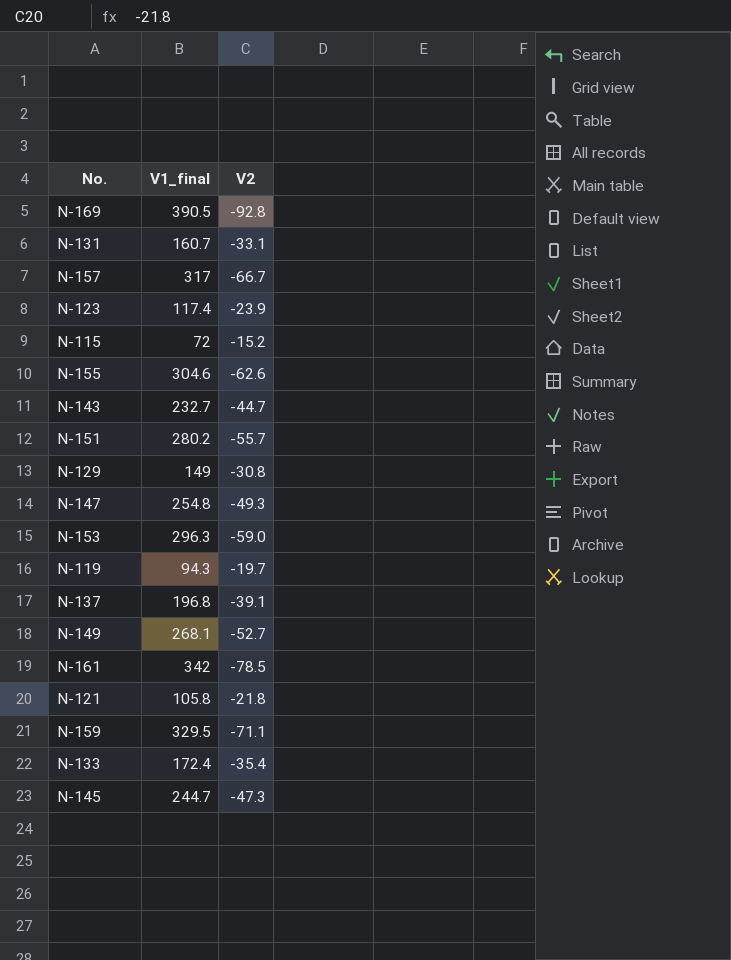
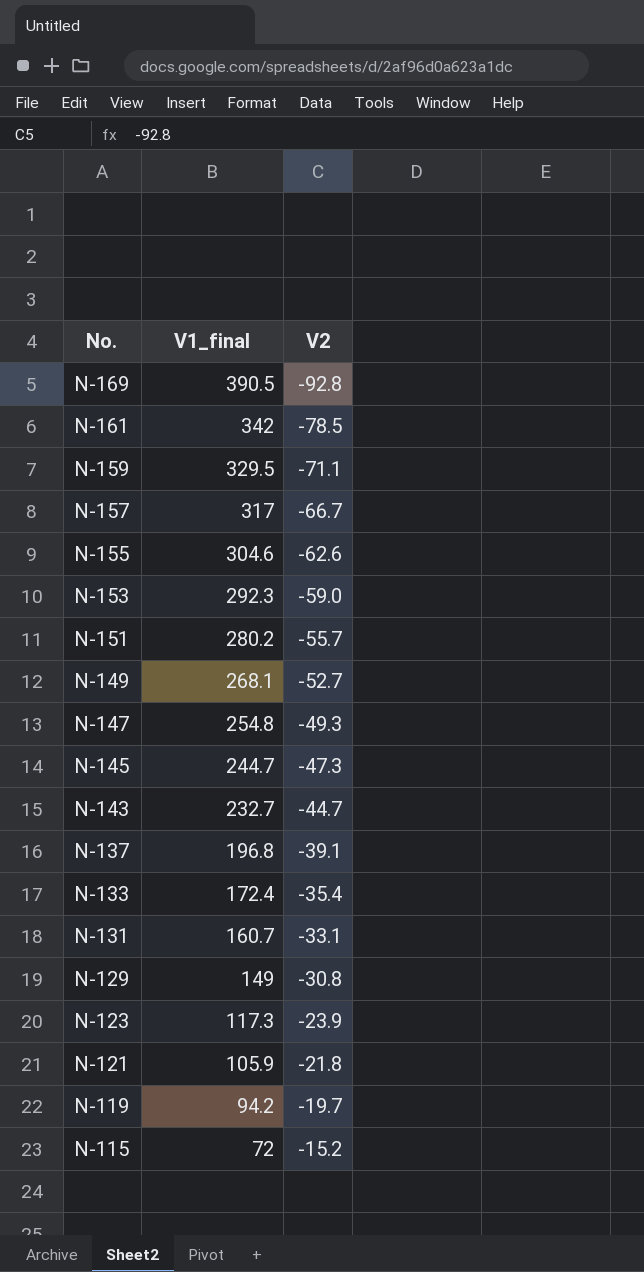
row order: none -> No. descending
N-153 | V1_final: 296.3 -> 292.3
N-123 | V1_final: 117.4 -> 117.3
N-121 | V1_final: 105.8 -> 105.9
N-119 | V1_final: 94.3 -> 94.2

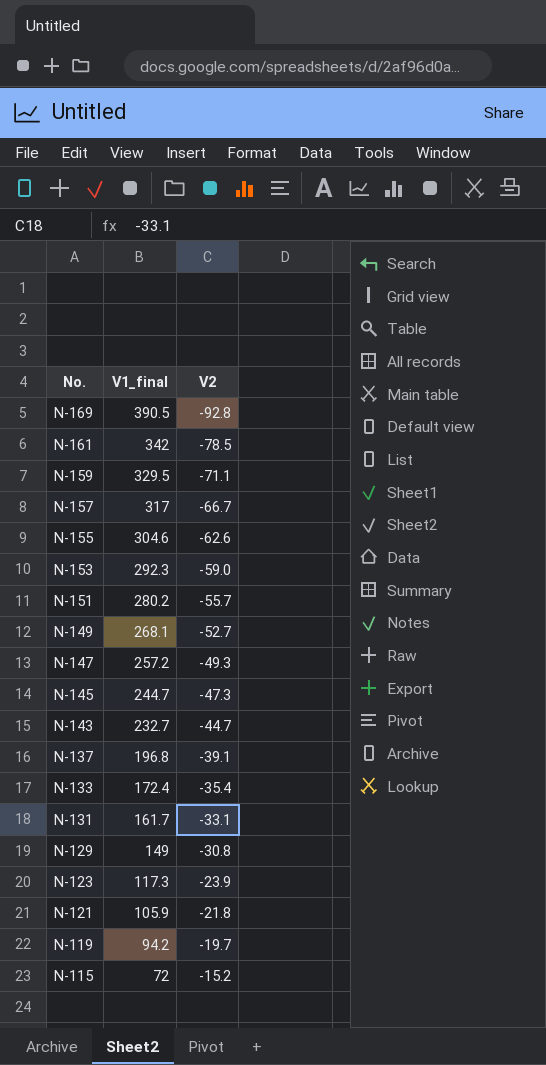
N-147 | V1_final: 254.8 -> 257.2
N-131 | V1_final: 160.7 -> 161.7

